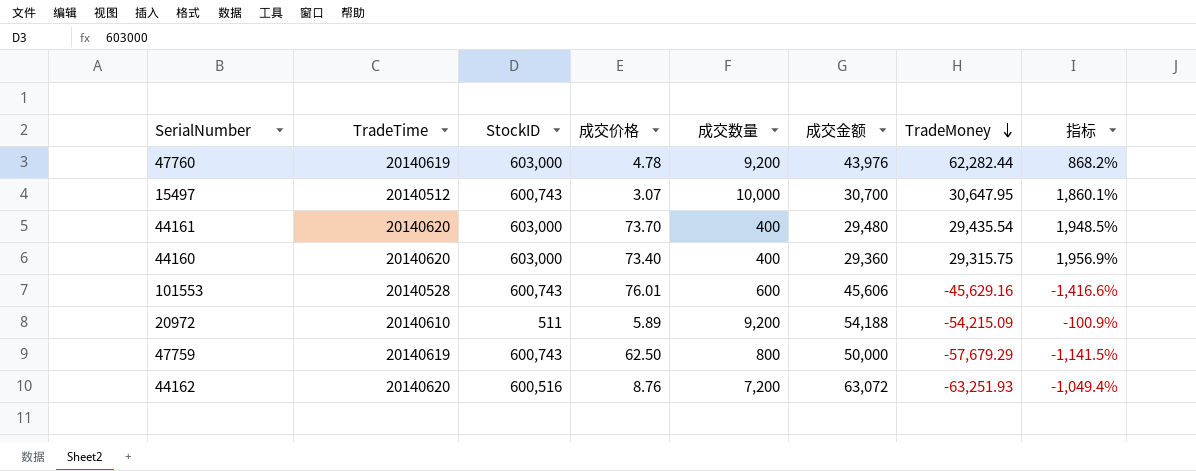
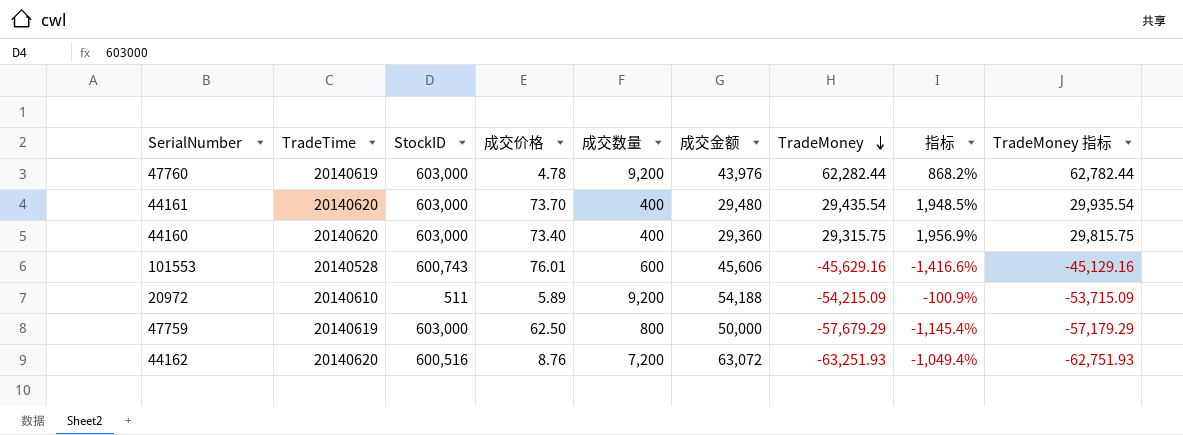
column TradeMoney 指标 | formula: none -> [TradeMoney] + 500
row 15497: 20140512 | 600,743 | 3.07 | 10,000 | 30,700 | 30,647.95 | 1,860.1% -> none
47759 | StockID: 600,743 -> 603,000
47759 | 指标: -1,141.5% -> -1,145.4%

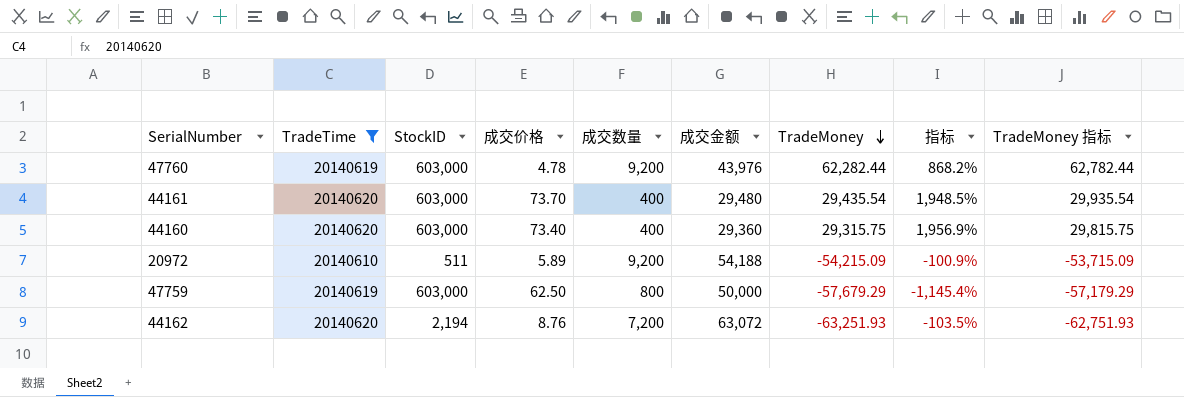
filter: none -> TradeTime != 20140528
44162 | StockID: 600,516 -> 2,194
44162 | 指标: -1,049.4% -> -103.5%

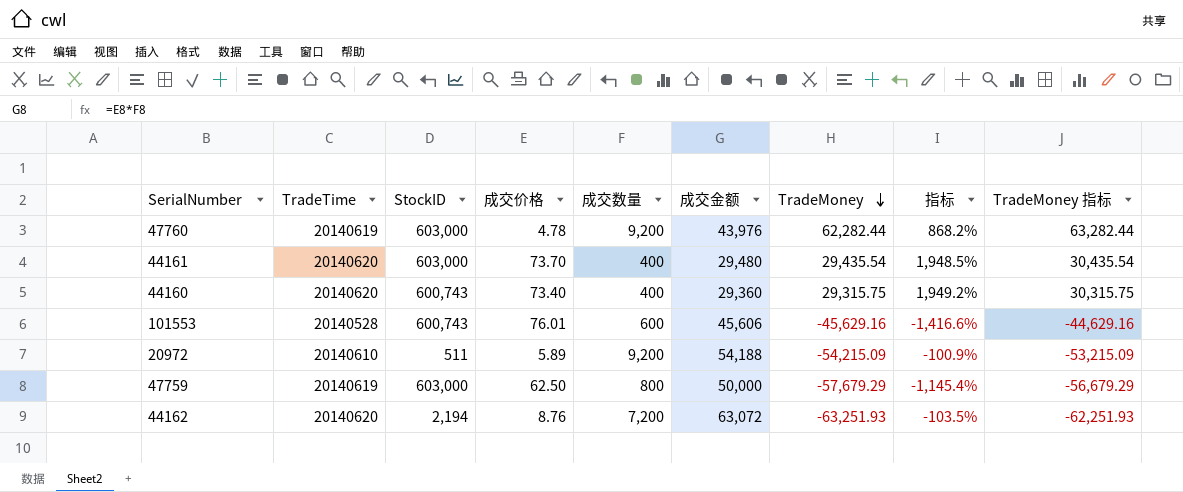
filter: TradeTime != 20140528 -> none
column TradeMoney 指标 | formula: [TradeMoney] + 500 -> [TradeMoney] + 1000
44160 | StockID: 603,000 -> 600,743
44160 | 指标: 1,956.9% -> 1,949.2%

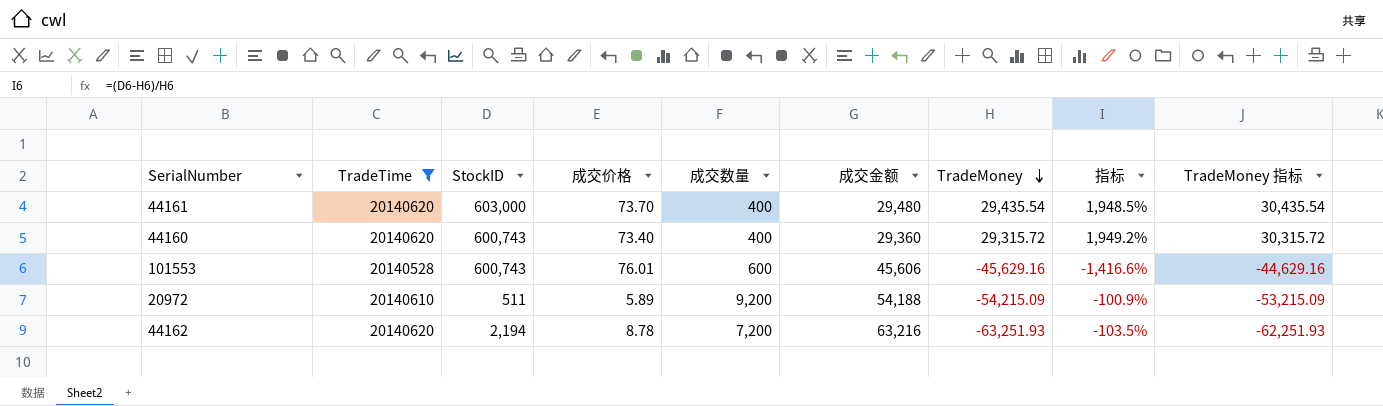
filter: none -> TradeTime != 20140619
44160 | TradeMoney: 29,315.75 -> 29,315.72
44160 | TradeMoney 指标: 30,315.75 -> 30,315.72
44162 | 成交价格: 8.76 -> 8.78
44162 | 成交金额: 63,072 -> 63,216

